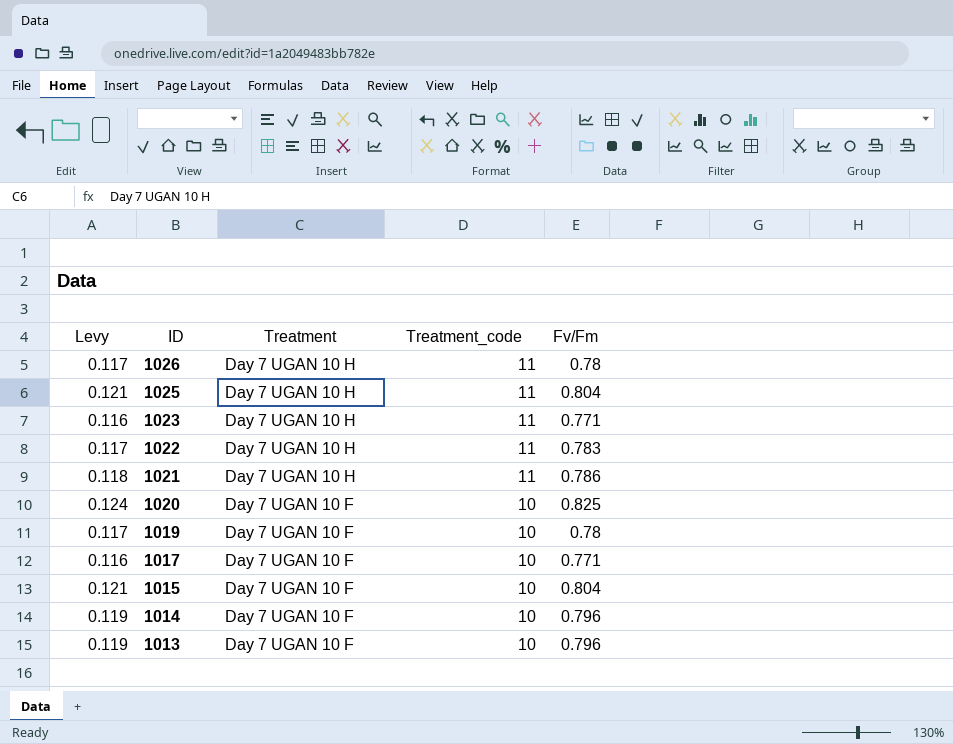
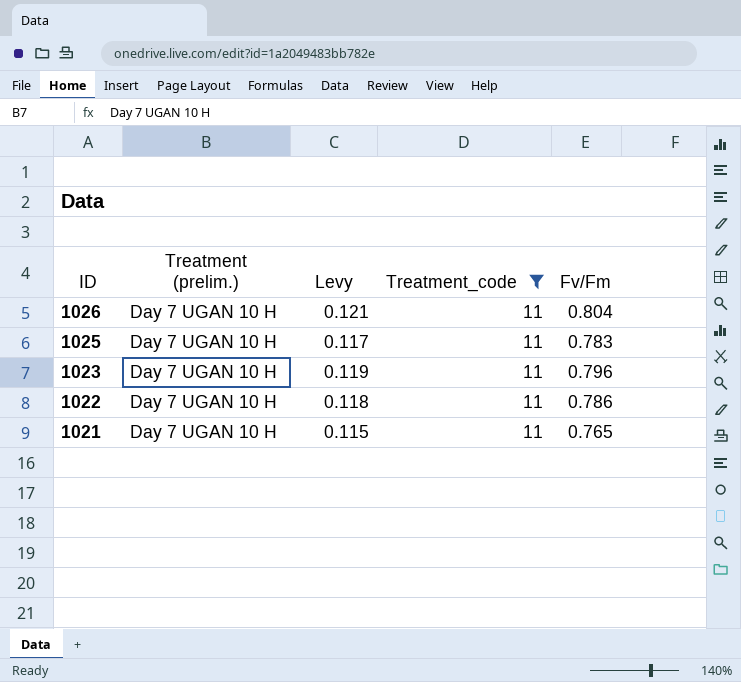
filter: none -> Treatment_code = 11
column name: Treatment -> Treatment (prelim.)
column Levy | position: 1 -> 3
1026 | Levy: 0.117 -> 0.121
1026 | Fv/Fm: 0.78 -> 0.804
1025 | Levy: 0.121 -> 0.117
1025 | Fv/Fm: 0.804 -> 0.783
1023 | Levy: 0.116 -> 0.119
1023 | Fv/Fm: 0.771 -> 0.796
1022 | Levy: 0.117 -> 0.118
1022 | Fv/Fm: 0.783 -> 0.786
1021 | Levy: 0.118 -> 0.115
1021 | Fv/Fm: 0.786 -> 0.765

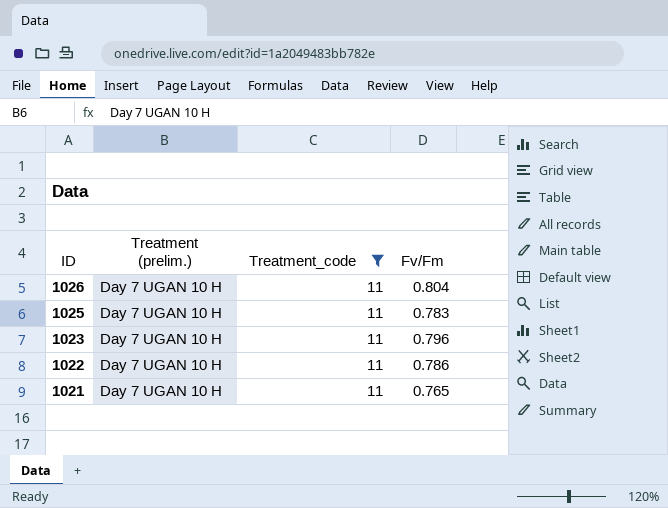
column Levy | formula: [Fv/Fm] * 0.15 -> none

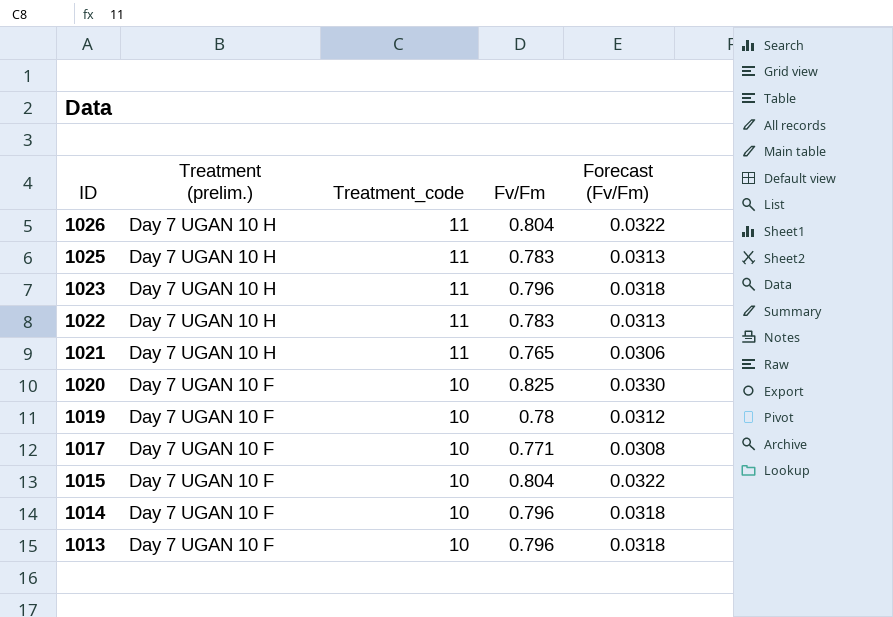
filter: Treatment_code = 11 -> none
column Forecast (Fv/Fm) | formula: none -> [Fv/Fm] * 0.04
1022 | Fv/Fm: 0.786 -> 0.783

